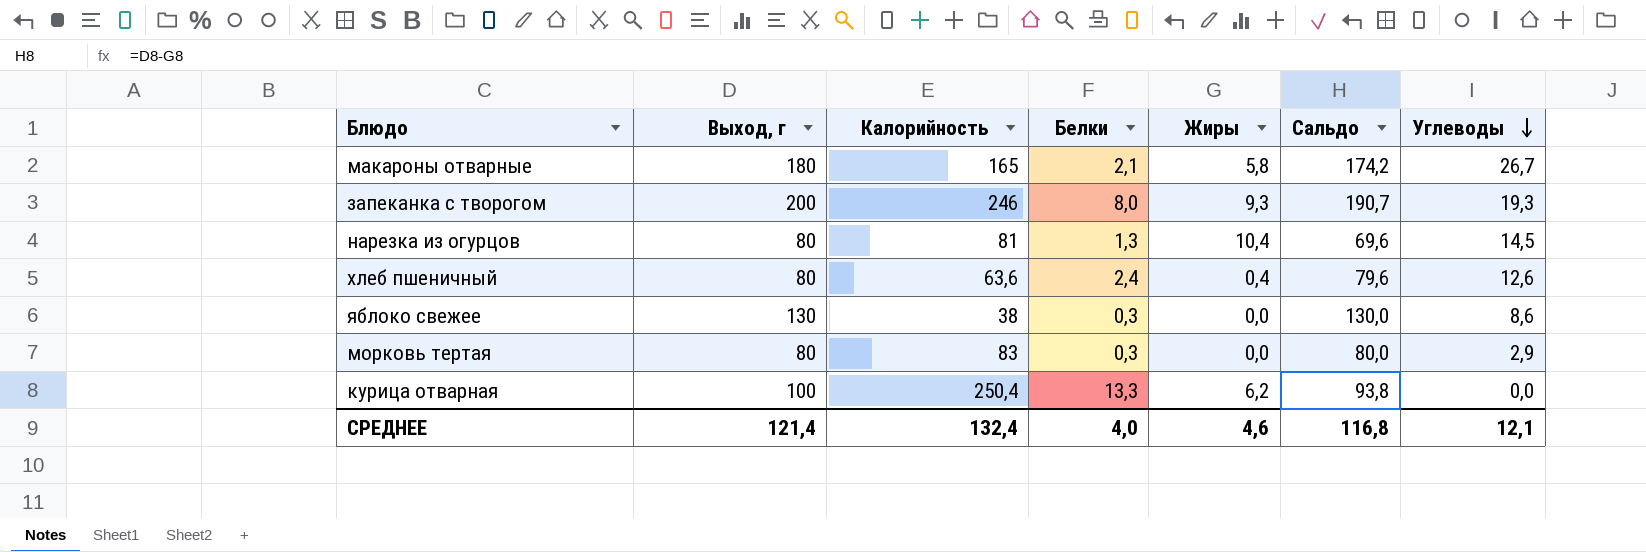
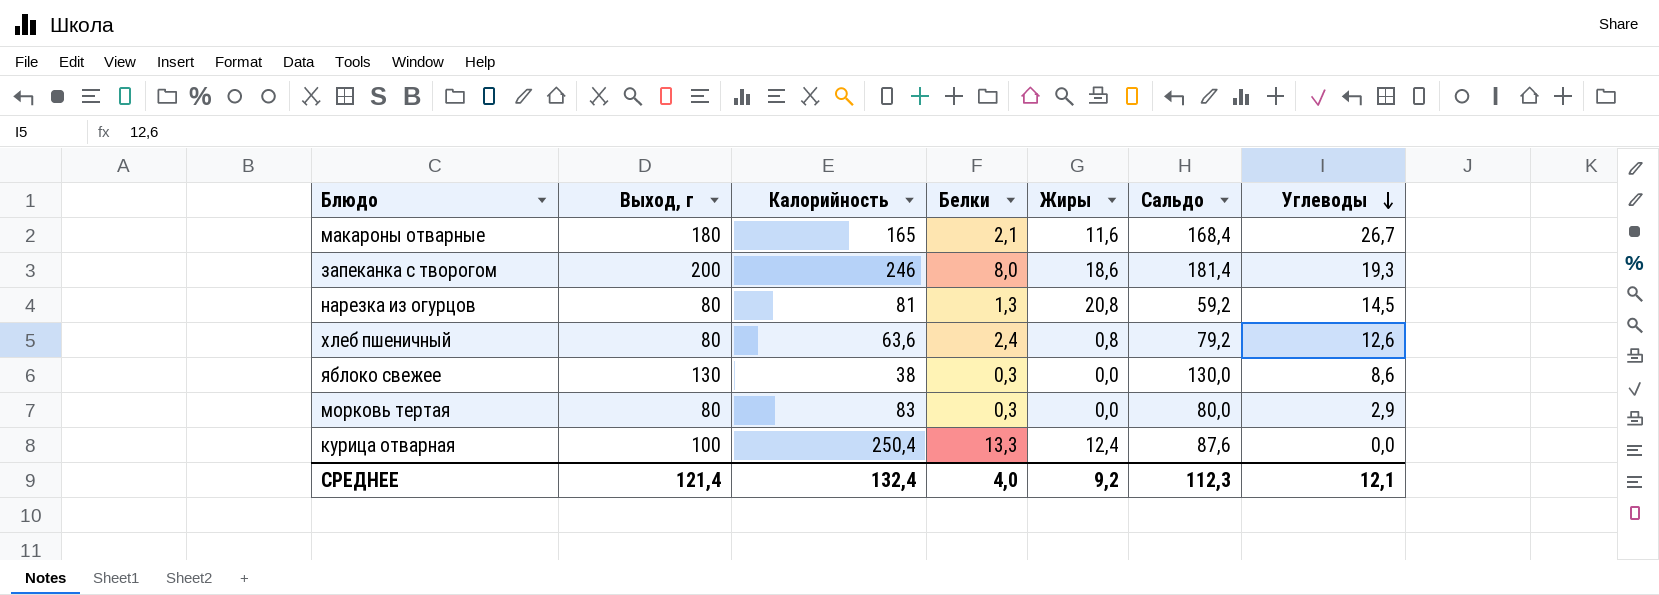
макароны отварные | Жиры: 5,8 -> 11,6
макароны отварные | Сальдо: 174,2 -> 168,4
запеканка с творогом | Жиры: 9,3 -> 18,6
запеканка с творогом | Сальдо: 190,7 -> 181,4
нарезка из огурцов | Жиры: 10,4 -> 20,8
нарезка из огурцов | Сальдо: 69,6 -> 59,2
хлеб пшеничный | Жиры: 0,4 -> 0,8
хлеб пшеничный | Сальдо: 79,6 -> 79,2
курица отварная | Жиры: 6,2 -> 12,4
курица отварная | Сальдо: 93,8 -> 87,6
СРЕДНЕЕ | Жиры: 4,6 -> 9,2
СРЕДНЕЕ | Сальдо: 116,8 -> 112,3

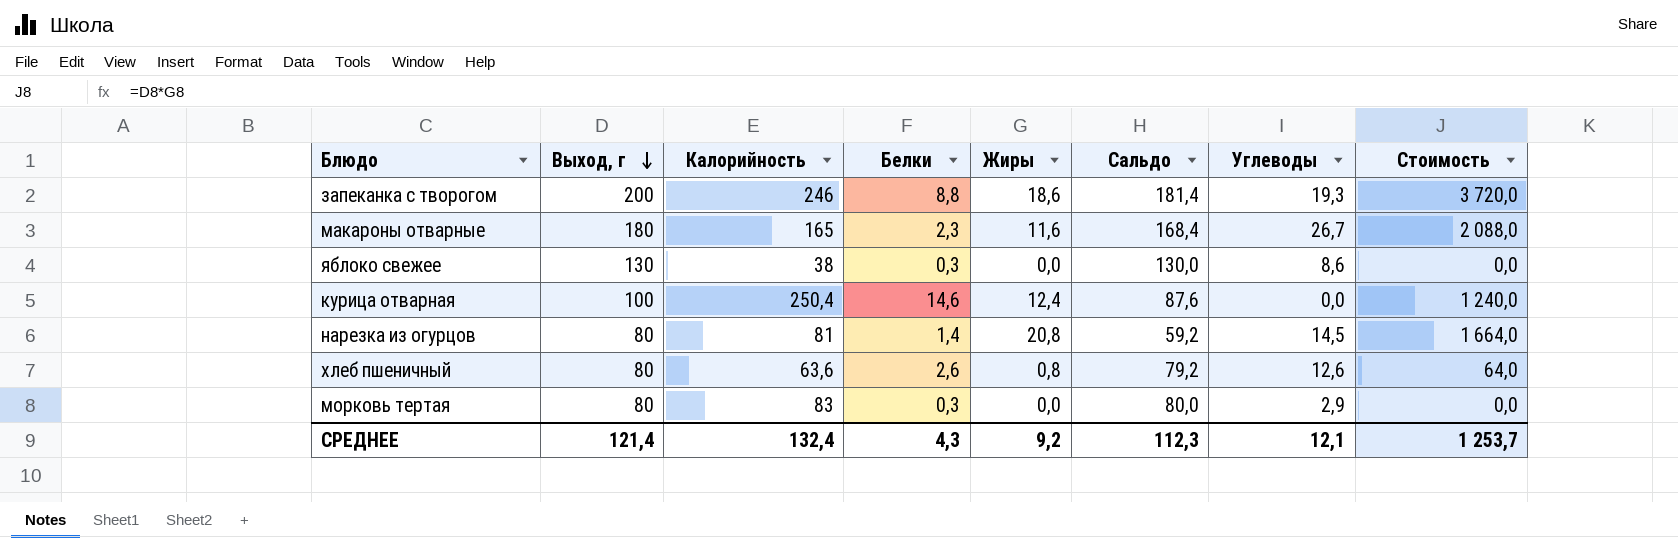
row order: Углеводы descending -> Выход, г descending
column Стоимость | formula: none -> [Выход, г] * [Жиры]
запеканка с творогом | Белки: 8,0 -> 8,8
макароны отварные | Белки: 2,1 -> 2,3
курица отварная | Белки: 13,3 -> 14,6
нарезка из огурцов | Белки: 1,3 -> 1,4
хлеб пшеничный | Белки: 2,4 -> 2,6
СРЕДНЕЕ | Белки: 4,0 -> 4,3

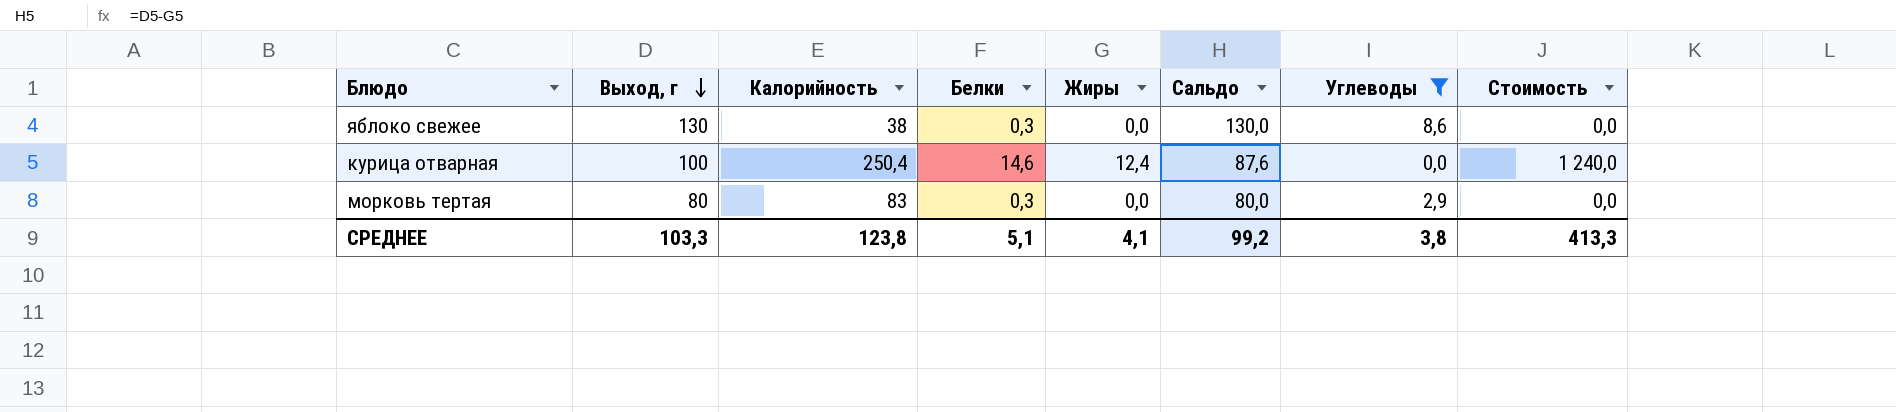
filter: none -> Углеводы <= 8,6
СРЕДНЕЕ | Выход, г: 121,4 -> 103,3
СРЕДНЕЕ | Калорийность: 132,4 -> 123,8
СРЕДНЕЕ | Белки: 4,3 -> 5,1
СРЕДНЕЕ | Жиры: 9,2 -> 4,1
СРЕДНЕЕ | Сальдо: 112,3 -> 99,2
СРЕДНЕЕ | Углеводы: 12,1 -> 3,8
СРЕДНЕЕ | Стоимость: 1 253,7 -> 413,3

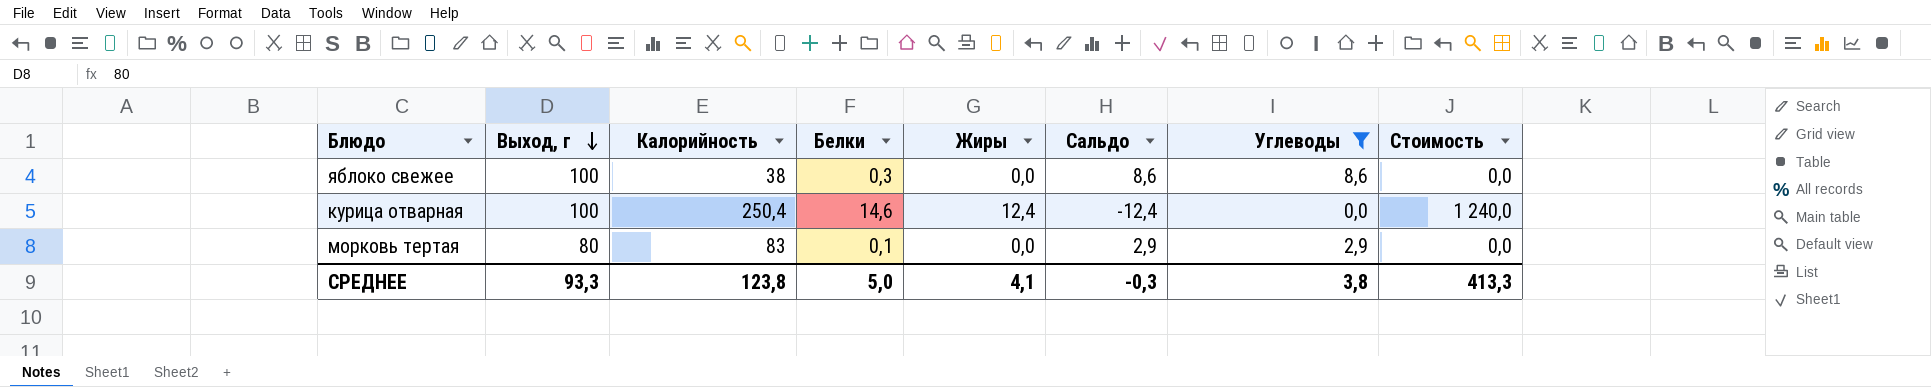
column Сальдо | formula: [Выход, г] - [Жиры] -> [Углеводы] - [Жиры]
яблоко свежее | Выход, г: 130 -> 100
морковь тертая | Белки: 0,3 -> 0,1
СРЕДНЕЕ | Выход, г: 103,3 -> 93,3
СРЕДНЕЕ | Белки: 5,1 -> 5,0
СРЕДНЕЕ | Сальдо: 99,2 -> -0,3

